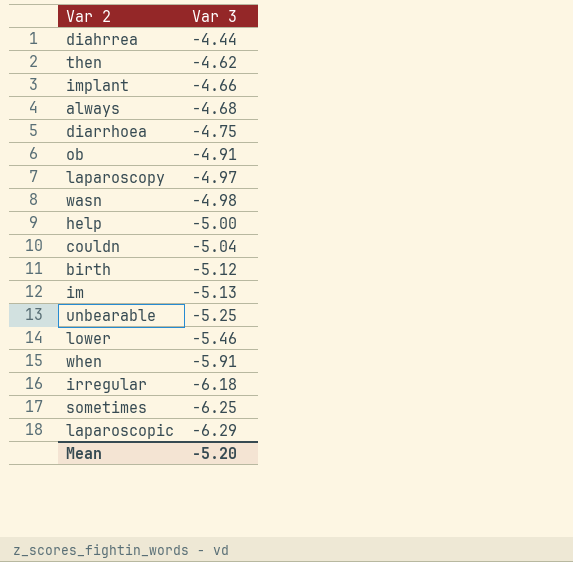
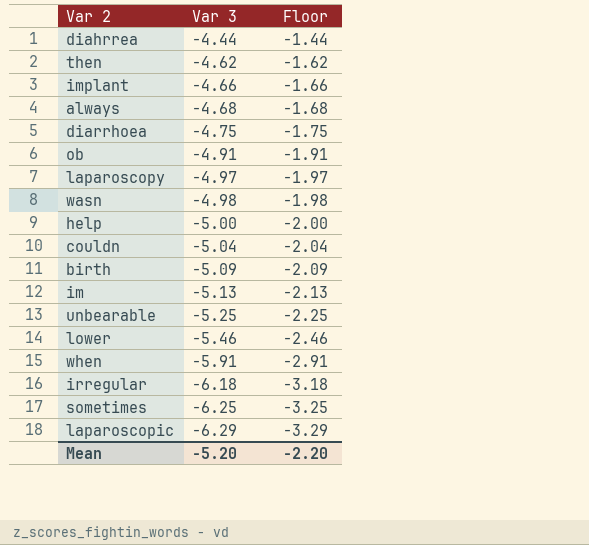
column Floor | formula: none -> [Var 3] + 3
birth | Var 3: -5.12 -> -5.09

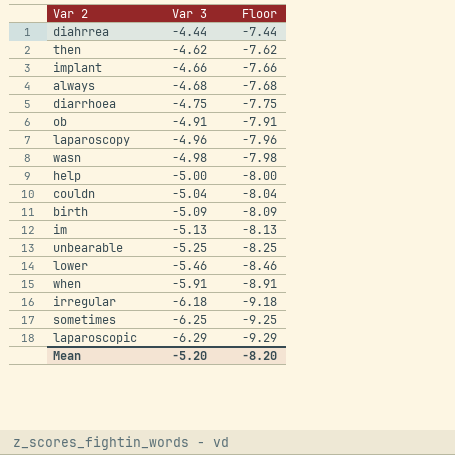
column Floor | formula: [Var 3] + 3 -> [Var 3] - 3
laparoscopy | Var 3: -4.97 -> -4.96
Mean | Floor: -2.20 -> -8.20

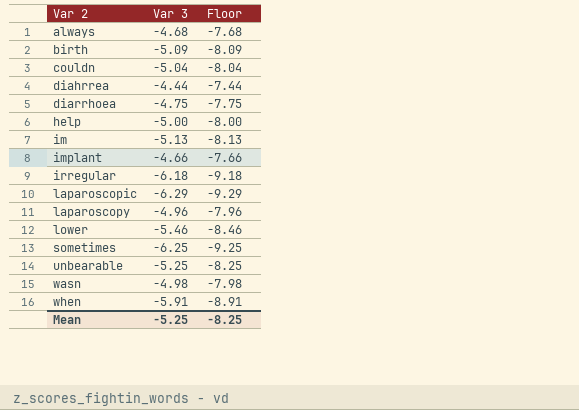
row order: Var 3 descending -> Var 2 ascending
row then: -4.62 | -7.62 -> none
row ob: -4.91 | -7.91 -> none
Mean | Var 3: -5.20 -> -5.25
Mean | Floor: -8.20 -> -8.25

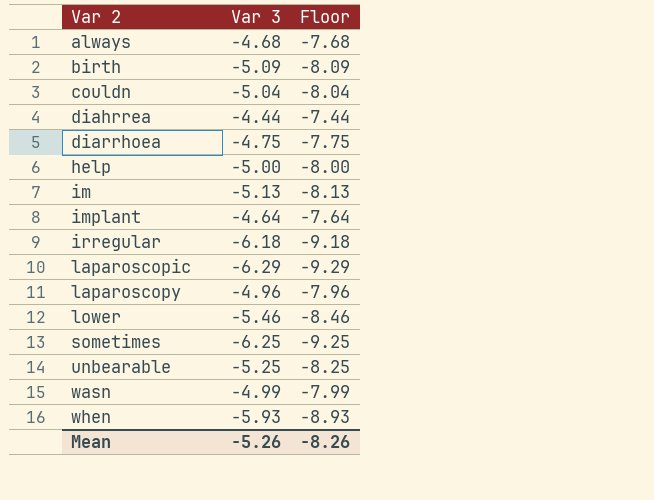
implant | Var 3: -4.66 -> -4.64
implant | Floor: -7.66 -> -7.64
wasn | Var 3: -4.98 -> -4.99
wasn | Floor: -7.98 -> -7.99
when | Var 3: -5.91 -> -5.93
when | Floor: -8.91 -> -8.93
Mean | Var 3: -5.25 -> -5.26
Mean | Floor: -8.25 -> -8.26

